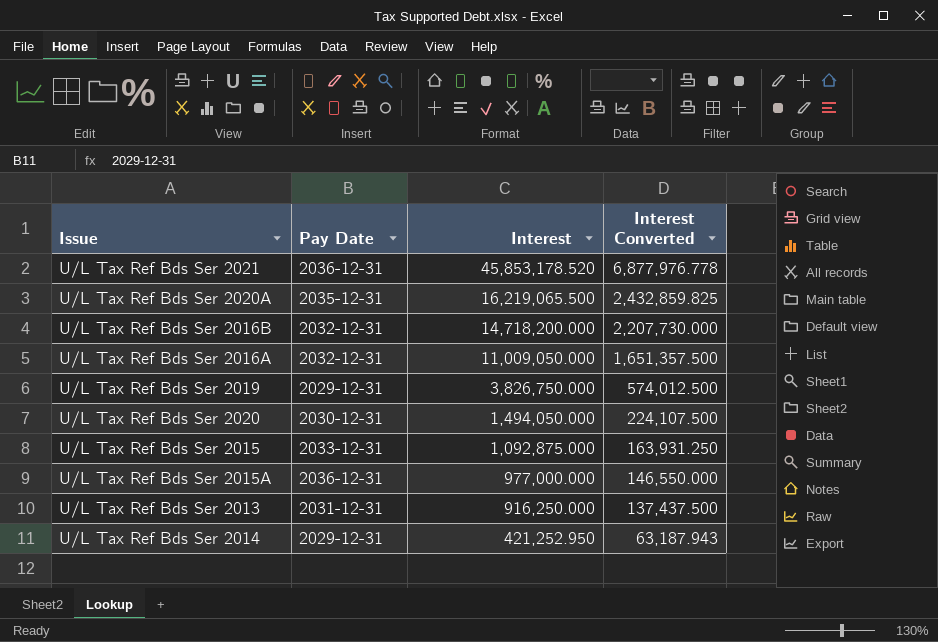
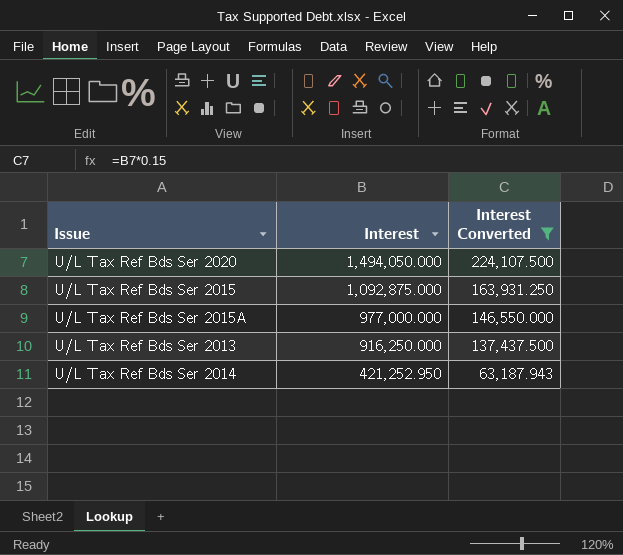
filter: none -> Interest Converted <= 224,107.500
column Pay Date | position: 2 -> none

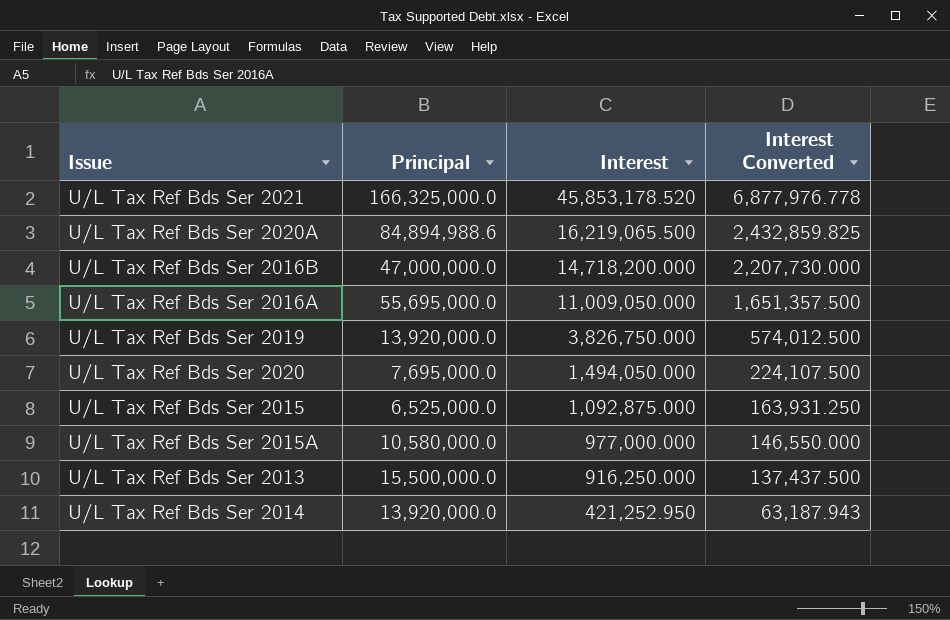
filter: Interest Converted <= 224,107.500 -> none
column Principal | position: none -> 2

